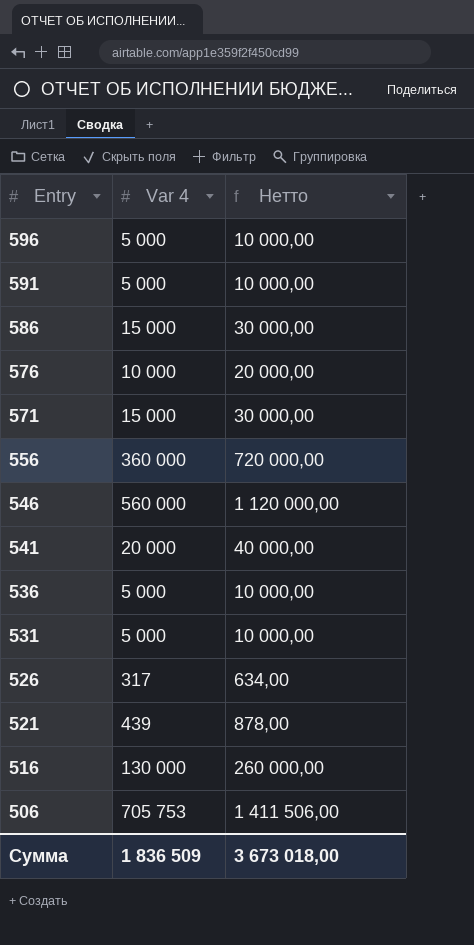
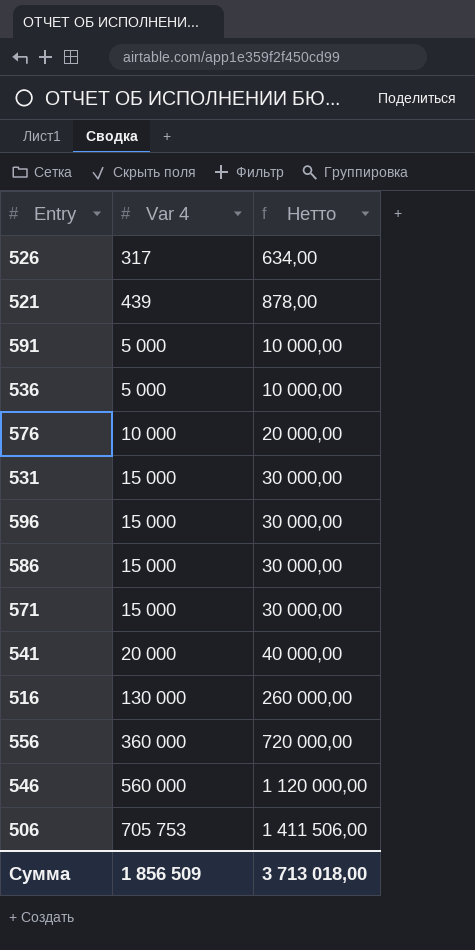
row order: Entry descending -> Var 4 ascending
531 | Var 4: 5 000 -> 15 000
531 | Нетто: 10 000,00 -> 30 000,00
596 | Var 4: 5 000 -> 15 000
596 | Нетто: 10 000,00 -> 30 000,00
Сумма | Var 4: 1 836 509 -> 1 856 509
Сумма | Нетто: 3 673 018,00 -> 3 713 018,00

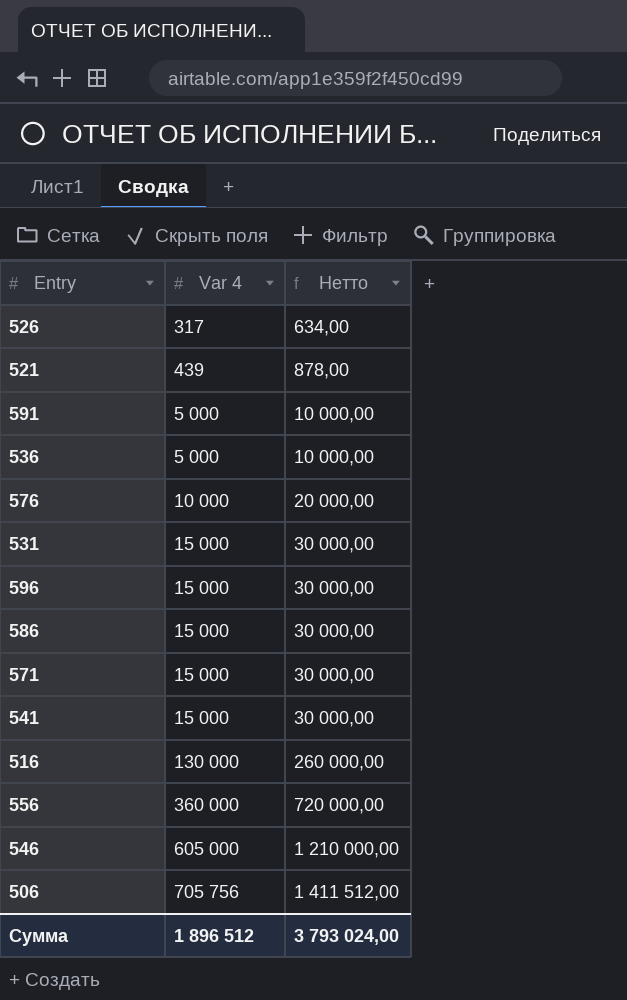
541 | Var 4: 20 000 -> 15 000
541 | Нетто: 40 000,00 -> 30 000,00
546 | Var 4: 560 000 -> 605 000
546 | Нетто: 1 120 000,00 -> 1 210 000,00
506 | Var 4: 705 753 -> 705 756
506 | Нетто: 1 411 506,00 -> 1 411 512,00
Сумма | Var 4: 1 856 509 -> 1 896 512
Сумма | Нетто: 3 713 018,00 -> 3 793 024,00

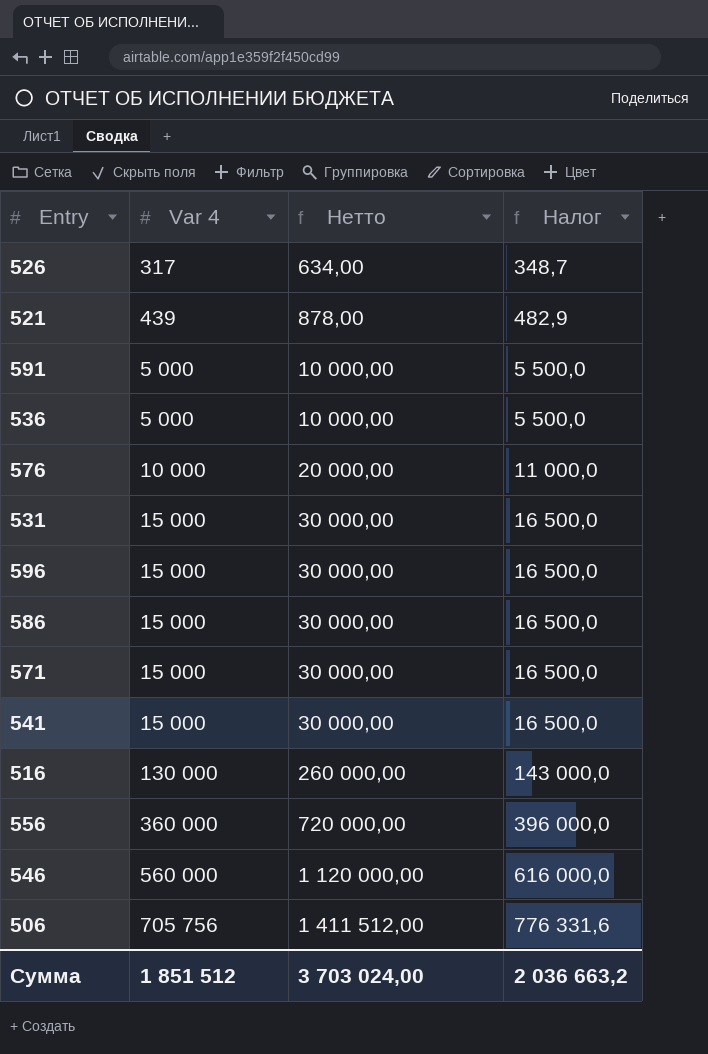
column Налог | formula: none -> [Var 4] * 1,1
546 | Var 4: 605 000 -> 560 000
546 | Нетто: 1 210 000,00 -> 1 120 000,00
Сумма | Var 4: 1 896 512 -> 1 851 512
Сумма | Нетто: 3 793 024,00 -> 3 703 024,00

